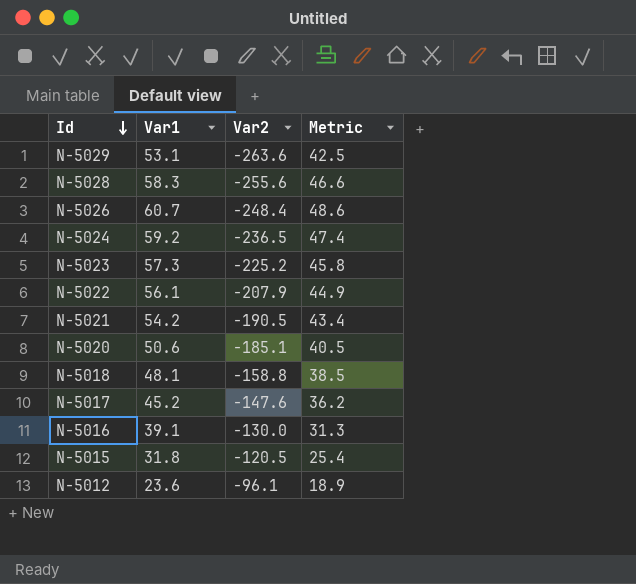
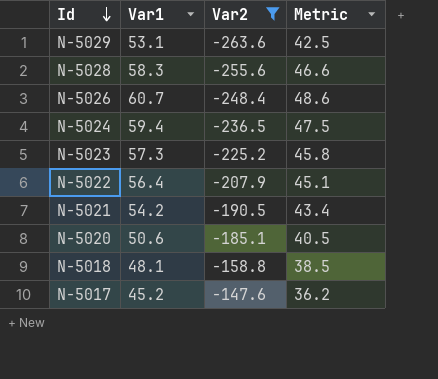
filter: none -> Var2 <= -147.6
N-5024 | Var1: 59.2 -> 59.4
N-5024 | Metric: 47.4 -> 47.5
N-5022 | Var1: 56.1 -> 56.4
N-5022 | Metric: 44.9 -> 45.1

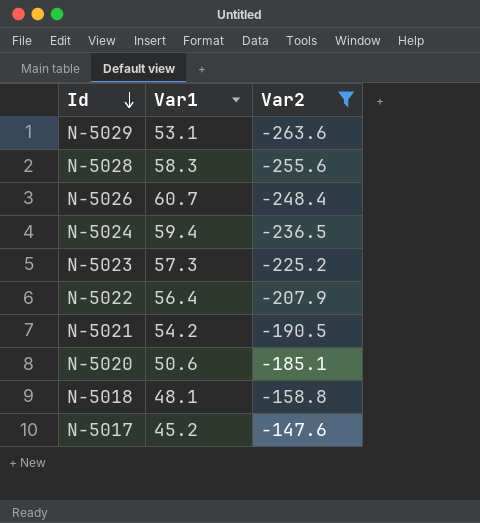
column Metric | formula: [Var1] * 0.8 -> none

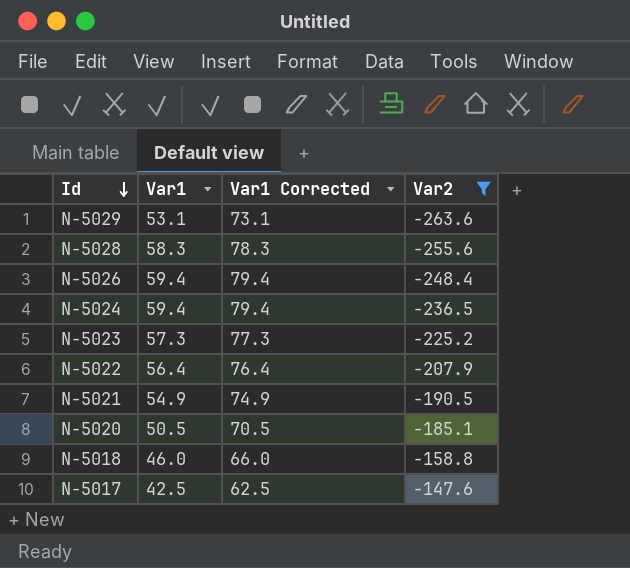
column Var1 Corrected | formula: none -> [Var1] + 20
N-5026 | Var1: 60.7 -> 59.4
N-5021 | Var1: 54.2 -> 54.9
N-5020 | Var1: 50.6 -> 50.5
N-5018 | Var1: 48.1 -> 46.0
N-5017 | Var1: 45.2 -> 42.5

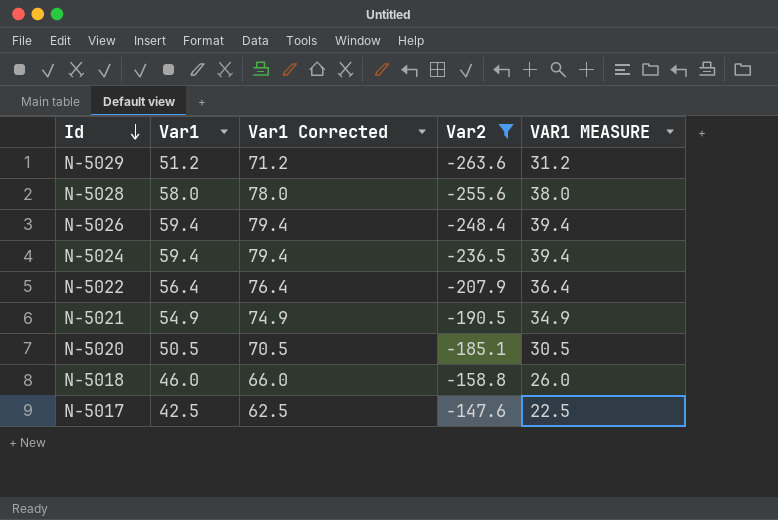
column VAR1 MEASURE | formula: none -> [Var1] - 20
row N-5023: 57.3 | 77.3 | -225.2 -> none
N-5029 | Var1: 53.1 -> 51.2
N-5029 | Var1 Corrected: 73.1 -> 71.2
N-5028 | Var1: 58.3 -> 58.0
N-5028 | Var1 Corrected: 78.3 -> 78.0

